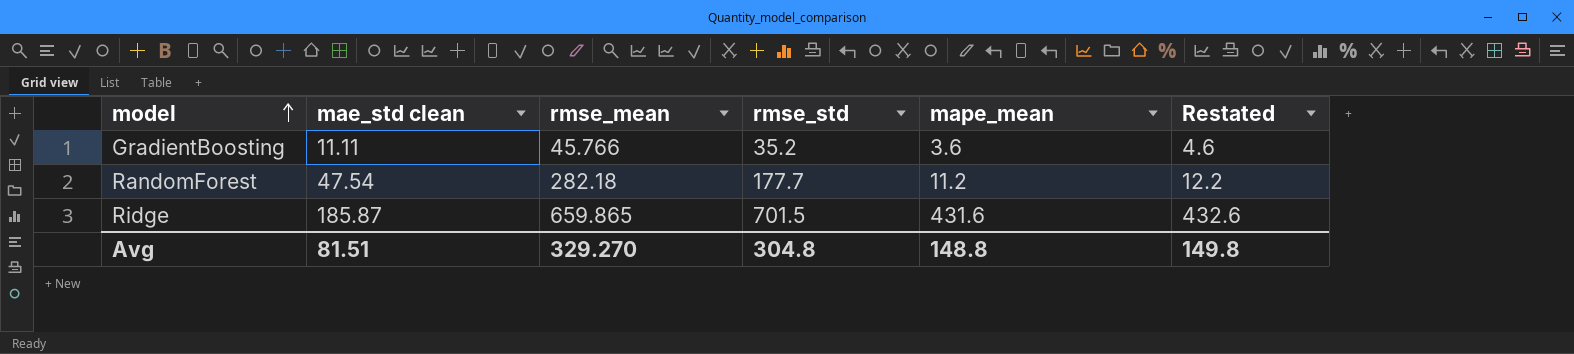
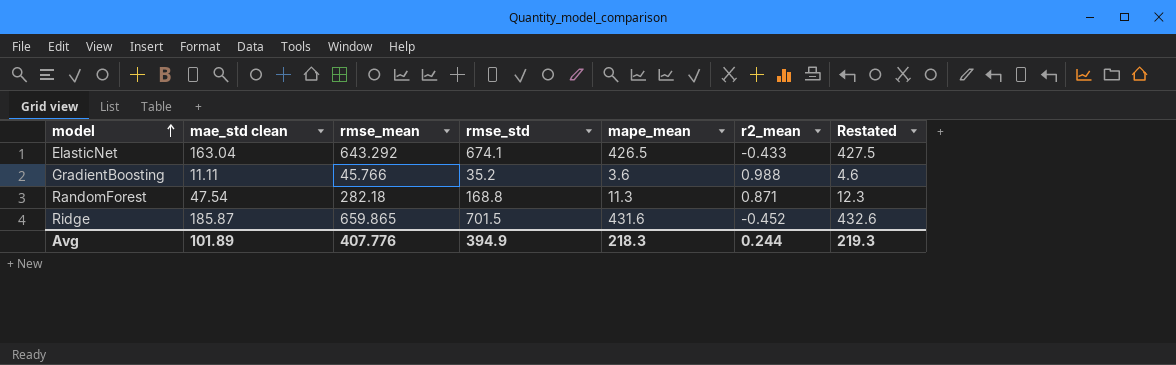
column r2_mean | position: none -> 6
row ElasticNet: none -> 163.04 | 643.292 | 674.1 | 426.5 | -0.433 | 427.5
RandomForest | rmse_std: 177.7 -> 168.8
RandomForest | mape_mean: 11.2 -> 11.3
RandomForest | Restated: 12.2 -> 12.3
Avg | mae_std clean: 81.51 -> 101.89
Avg | rmse_mean: 329.270 -> 407.776
Avg | rmse_std: 304.8 -> 394.9
Avg | mape_mean: 148.8 -> 218.3
Avg | Restated: 149.8 -> 219.3

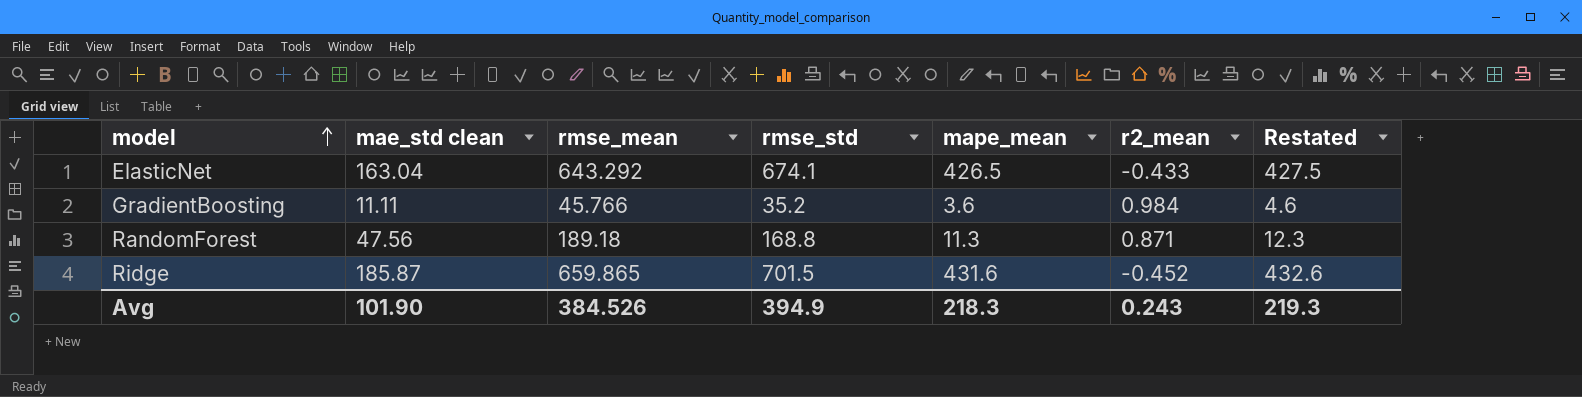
GradientBoosting | r2_mean: 0.988 -> 0.984
RandomForest | mae_std clean: 47.54 -> 47.56
RandomForest | rmse_mean: 282.18 -> 189.18
Avg | mae_std clean: 101.89 -> 101.90
Avg | rmse_mean: 407.776 -> 384.526
Avg | r2_mean: 0.244 -> 0.243

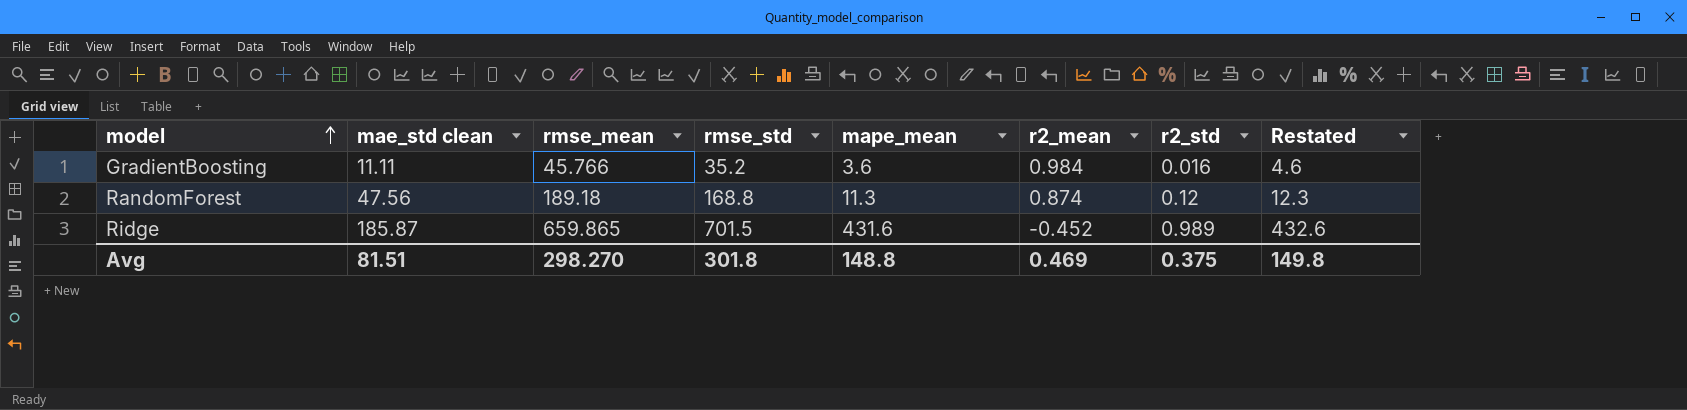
column r2_std | position: none -> 7
row ElasticNet: 163.04 | 643.292 | 674.1 | 426.5 | -0.433 | 427.5 -> none
RandomForest | r2_mean: 0.871 -> 0.874
Avg | mae_std clean: 101.90 -> 81.51
Avg | rmse_mean: 384.526 -> 298.270
Avg | rmse_std: 394.9 -> 301.8
Avg | mape_mean: 218.3 -> 148.8
Avg | r2_mean: 0.243 -> 0.469
Avg | Restated: 219.3 -> 149.8

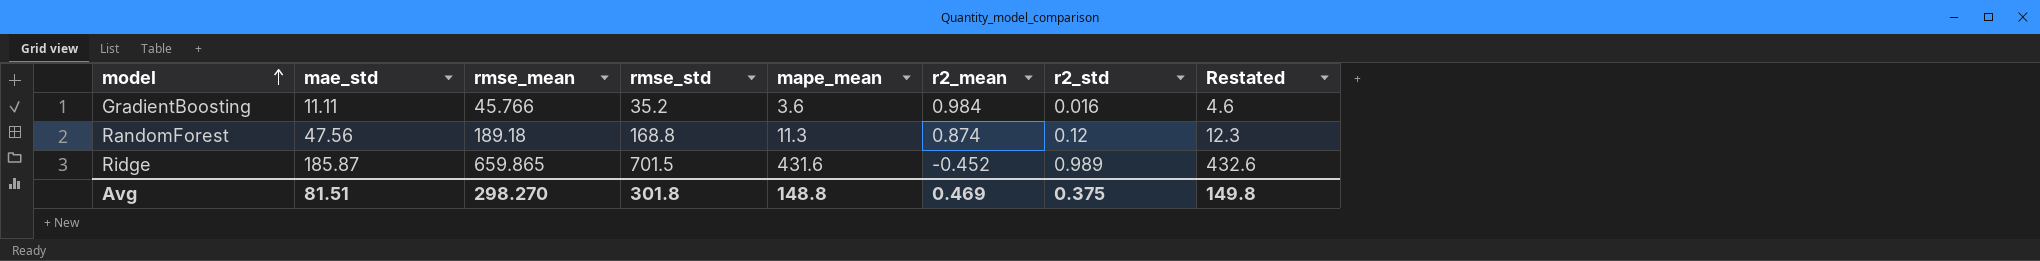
column name: mae_std clean -> mae_std

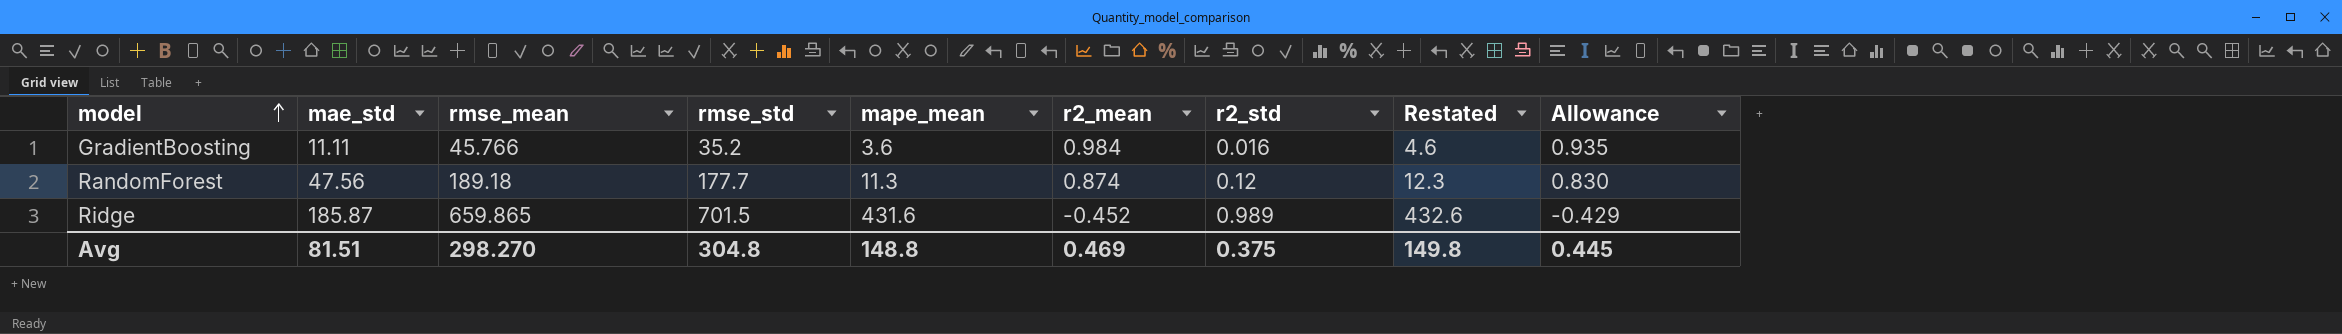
column Allowance | formula: none -> [r2_mean] * 0.95
RandomForest | rmse_std: 168.8 -> 177.7
Avg | rmse_std: 301.8 -> 304.8

